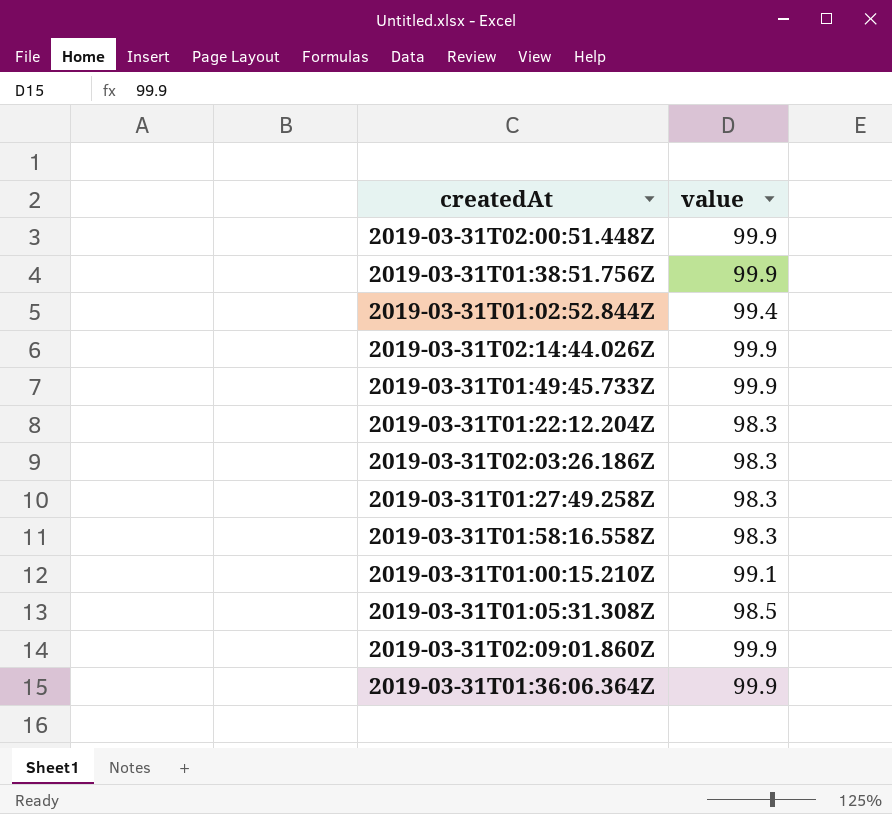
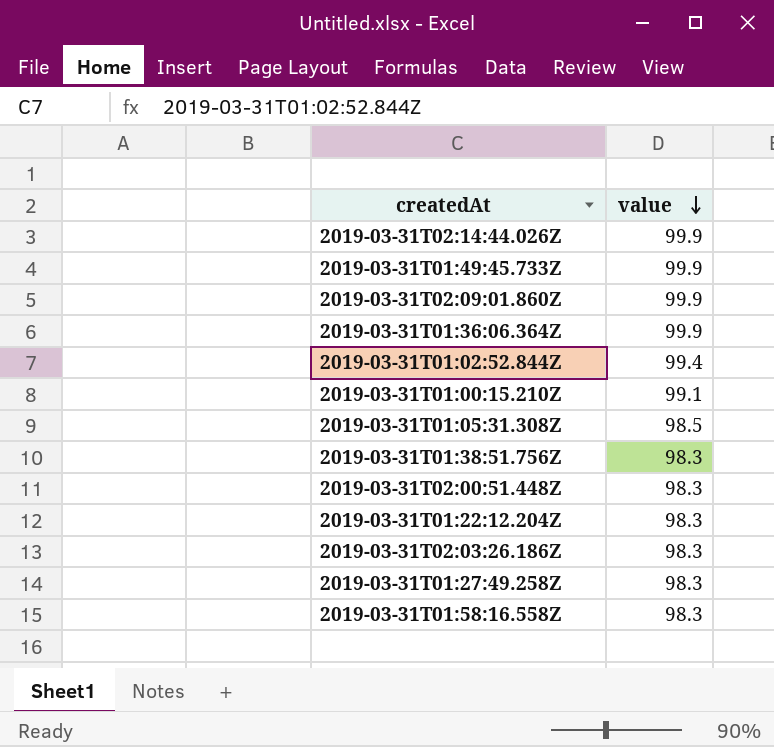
row order: none -> value descending
2019-03-31T01:38:51.756Z | value: 99.9 -> 98.3
2019-03-31T02:00:51.448Z | value: 99.9 -> 98.3

